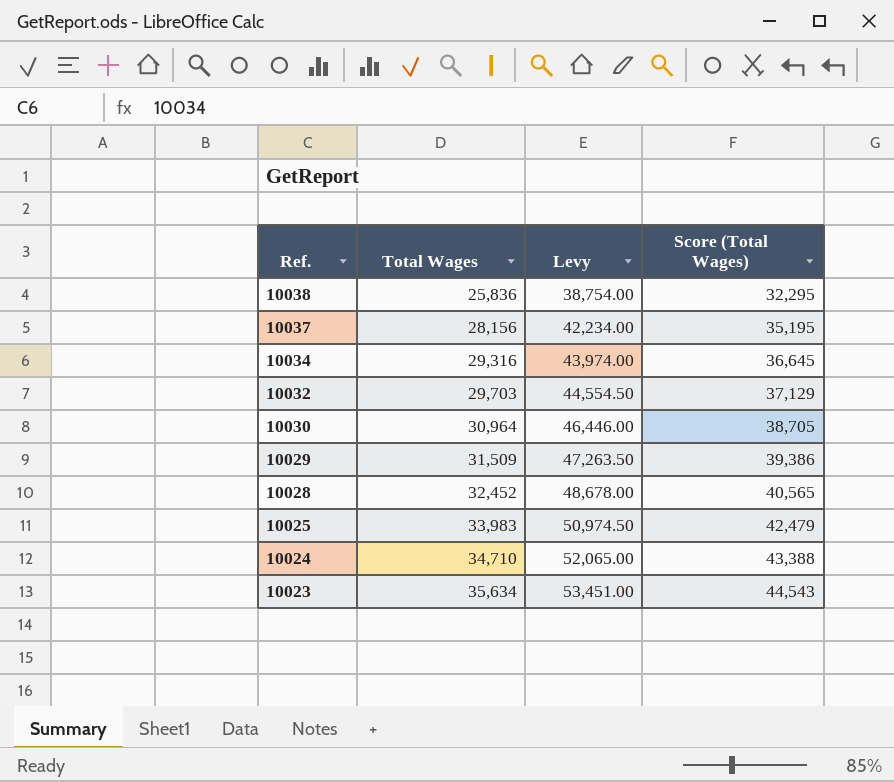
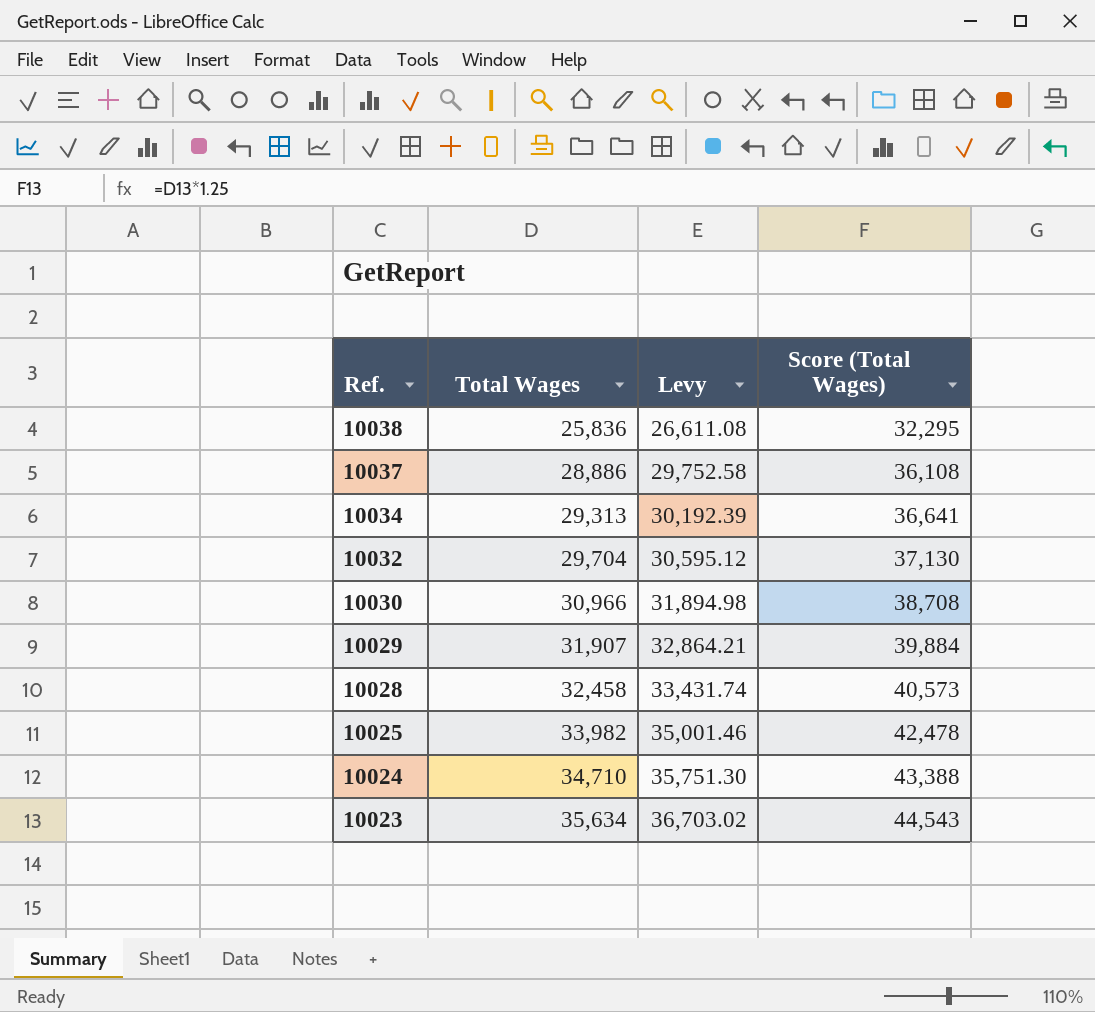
column Levy | formula: [Total Wages] * 1.5 -> [Total Wages] * 1.03
10037 | Total Wages: 28,156 -> 28,886
10037 | Score (Total Wages): 35,195 -> 36,108
10034 | Total Wages: 29,316 -> 29,313
10034 | Score (Total Wages): 36,645 -> 36,641
10032 | Total Wages: 29,703 -> 29,704
10032 | Score (Total Wages): 37,129 -> 37,130
10030 | Total Wages: 30,964 -> 30,966
10030 | Score (Total Wages): 38,705 -> 38,708
10029 | Total Wages: 31,509 -> 31,907
10029 | Score (Total Wages): 39,386 -> 39,884
10028 | Total Wages: 32,452 -> 32,458
10028 | Score (Total Wages): 40,565 -> 40,573
10025 | Total Wages: 33,983 -> 33,982
10025 | Score (Total Wages): 42,479 -> 42,478

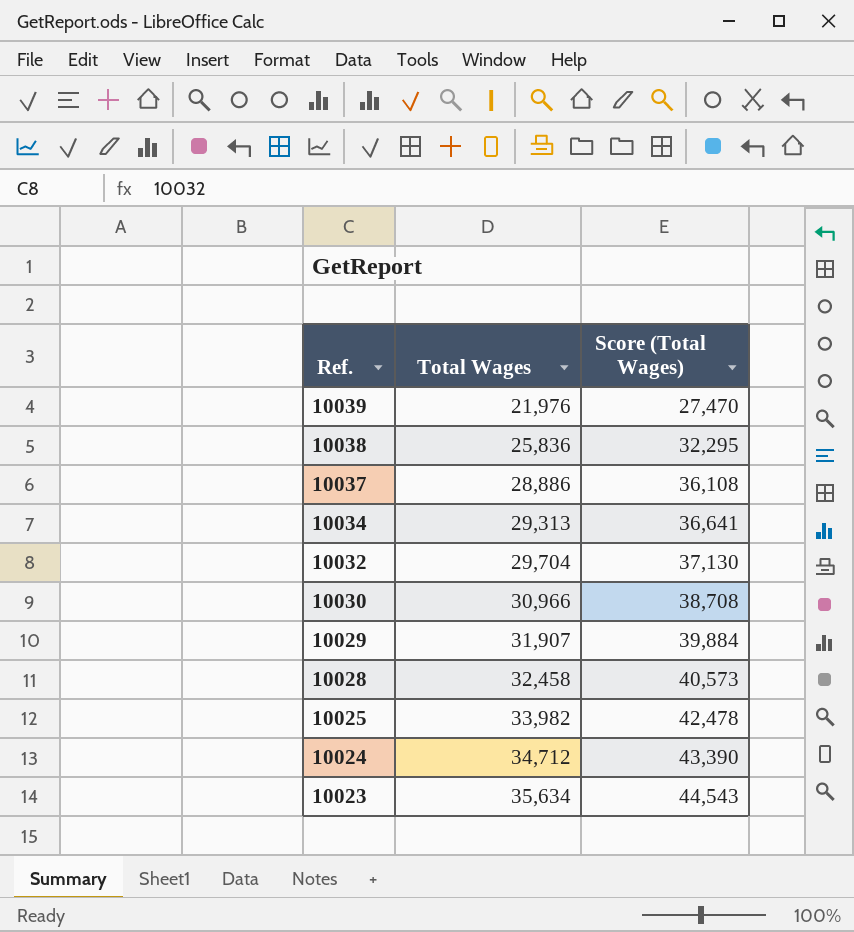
column Levy | formula: [Total Wages] * 1.03 -> none
row 10039: none -> 21,976 | 27,470
10024 | Total Wages: 34,710 -> 34,712
10024 | Score (Total Wages): 43,388 -> 43,390

